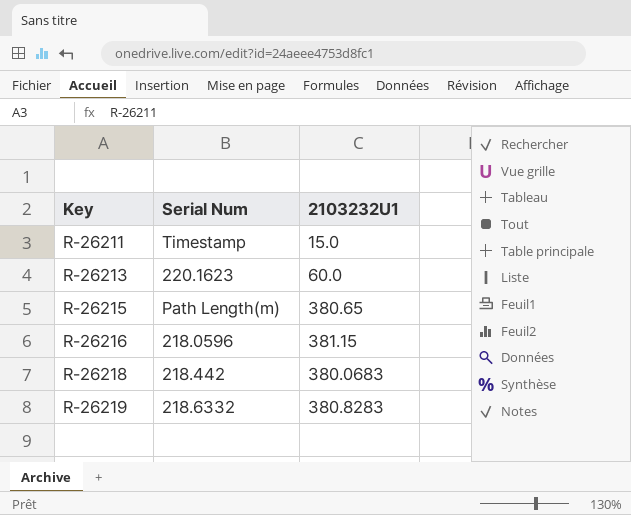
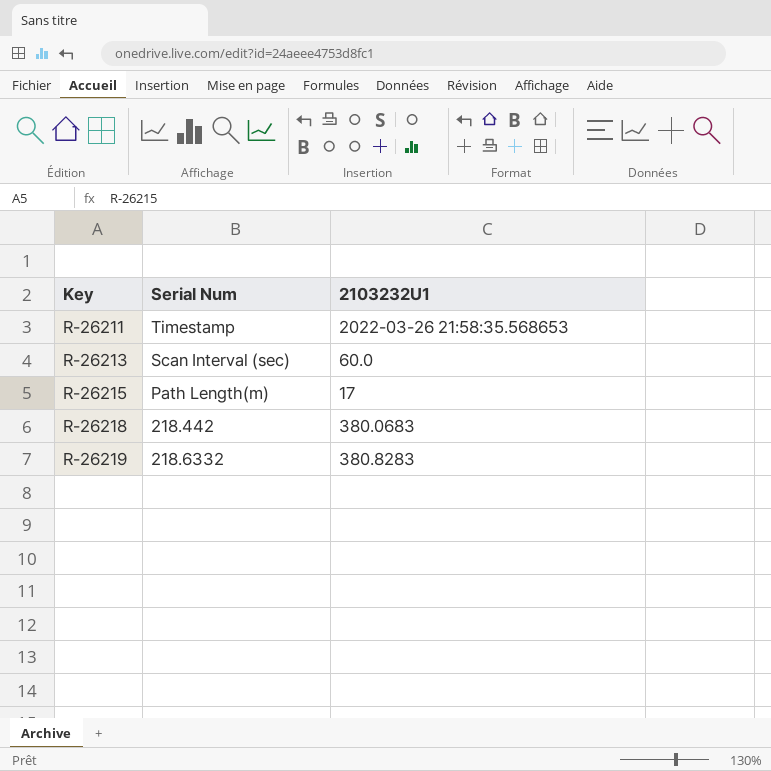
row R-26216: 218.0596 | 381.15 -> none
R-26211 | 2103232U1: 15.0 -> 2022-03-26 21:58:35.568653
R-26213 | Serial Num: 220.1623 -> Scan Interval (sec)
R-26215 | 2103232U1: 380.65 -> 17

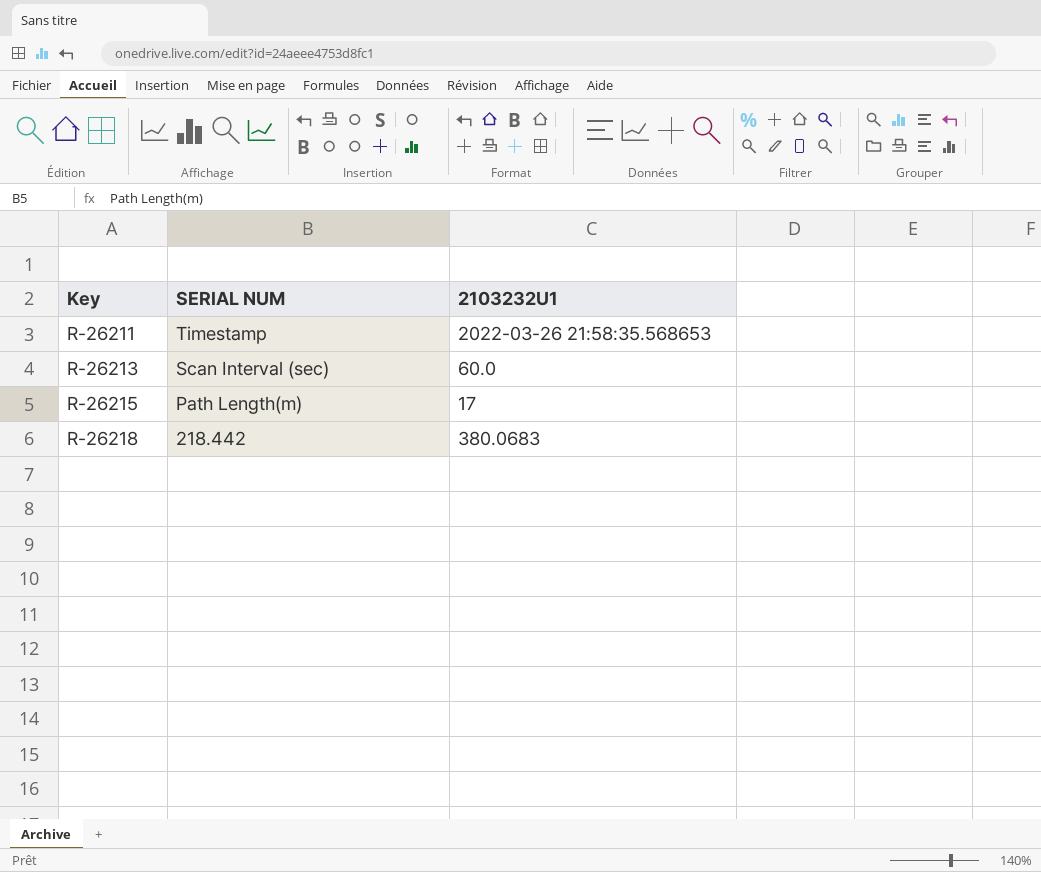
column name: Serial Num -> SERIAL NUM
row R-26219: 218.6332 | 380.8283 -> none

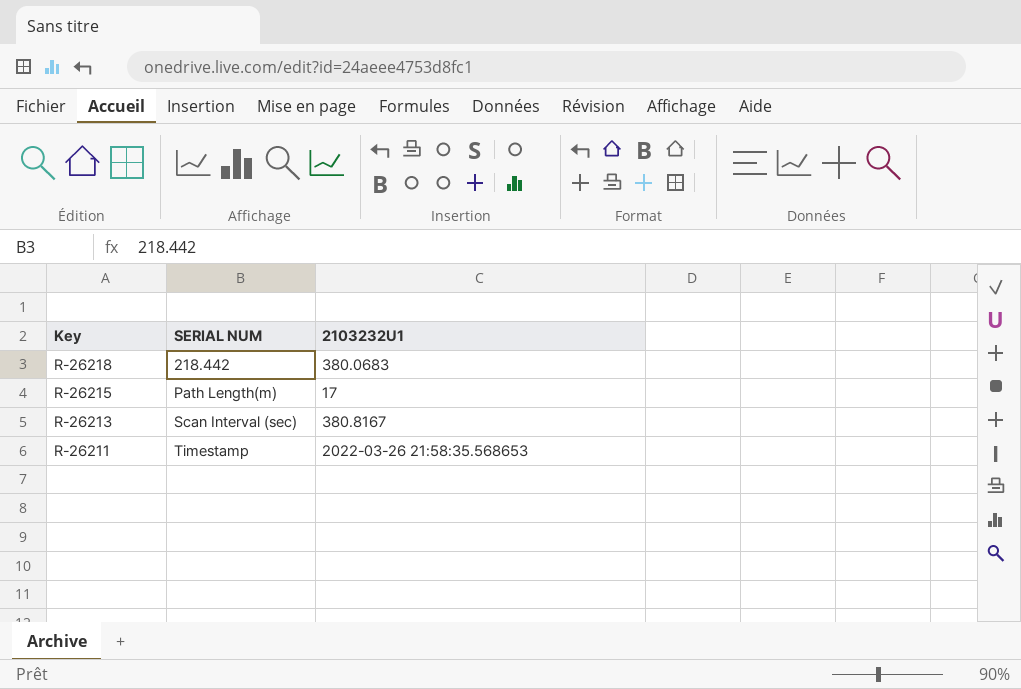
row order: Key ascending -> Key descending
R-26213 | 2103232U1: 60.0 -> 380.8167

